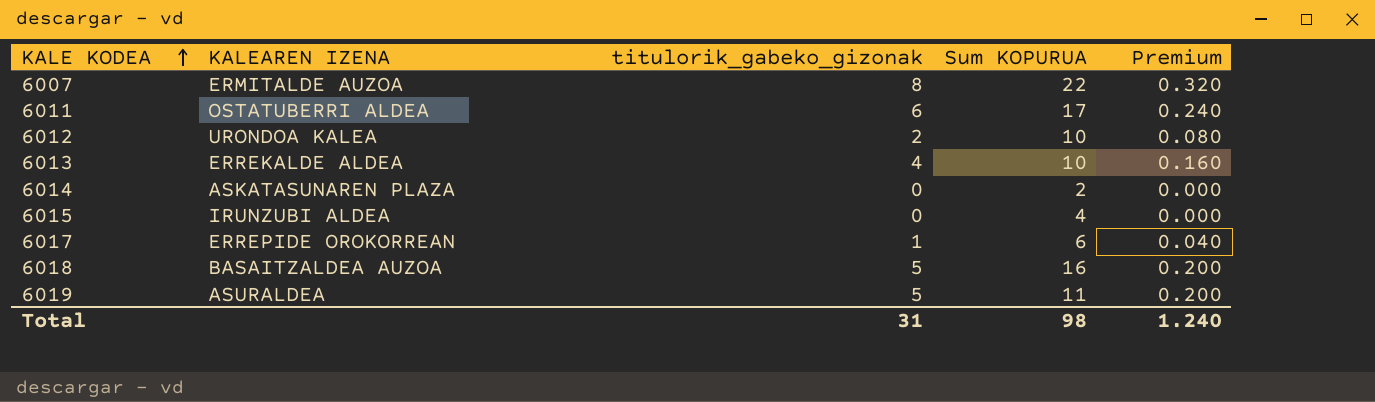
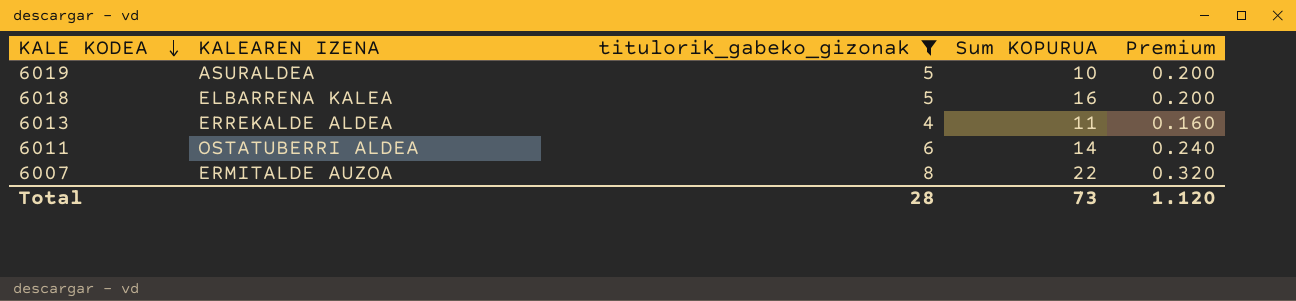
filter: none -> titulorik_gabeko_gizonak >= 4
row order: KALE KODEA ascending -> KALE KODEA descending
6019 | Sum KOPURUA: 11 -> 10
6018 | KALEAREN IZENA: BASAITZALDEA AUZOA -> ELBARRENA KALEA
6013 | Sum KOPURUA: 10 -> 11
6011 | Sum KOPURUA: 17 -> 14
Total | titulorik_gabeko_gizonak: 31 -> 28
Total | Sum KOPURUA: 98 -> 73
Total | Premium: 1.240 -> 1.120

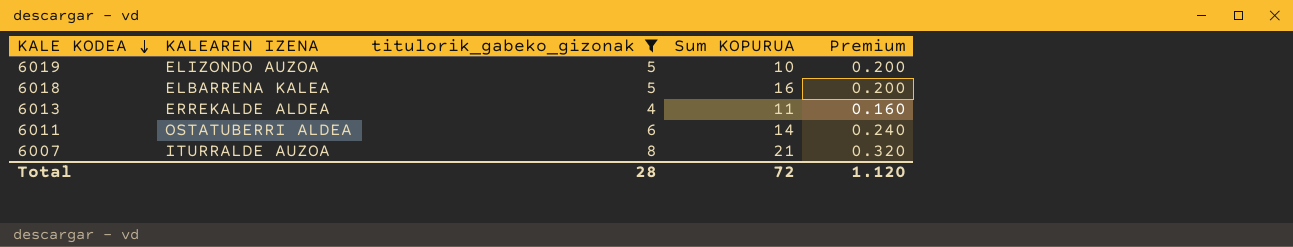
6019 | KALEAREN IZENA: ASURALDEA -> ELIZONDO AUZOA
6007 | KALEAREN IZENA: ERMITALDE AUZOA -> ITURRALDE AUZOA
6007 | Sum KOPURUA: 22 -> 21
Total | Sum KOPURUA: 73 -> 72

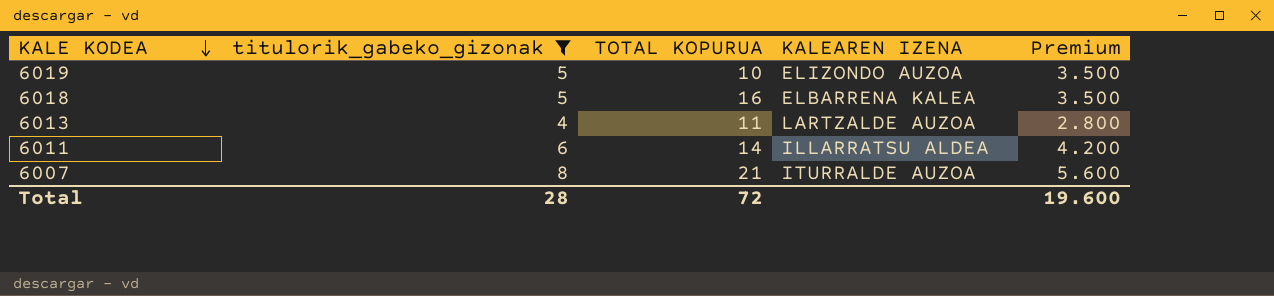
column name: Sum KOPURUA -> TOTAL KOPURUA
column KALEAREN IZENA | position: 2 -> 4
column Premium | formula: [titulorik_gabeko_gizonak] * 0.04 -> [titulorik_gabeko_gizonak] * 0.7
6013 | KALEAREN IZENA: ERREKALDE ALDEA -> LARTZALDE AUZOA
6011 | KALEAREN IZENA: OSTATUBERRI ALDEA -> ILLARRATSU ALDEA
Total | Premium: 1.120 -> 19.600

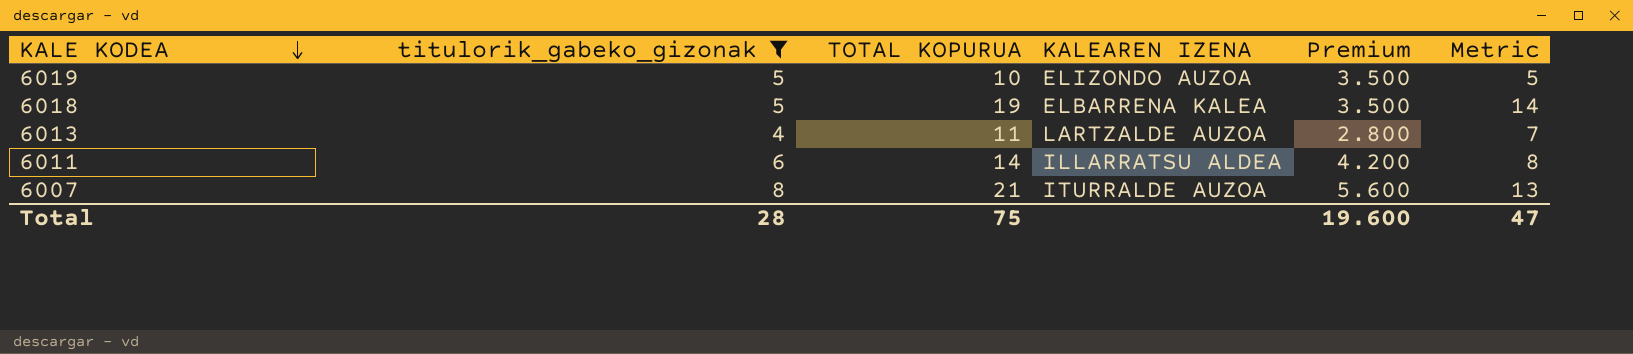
column Metric | formula: none -> [TOTAL KOPURUA] - [titulorik_gabeko_gizonak]
6018 | TOTAL KOPURUA: 16 -> 19
Total | TOTAL KOPURUA: 72 -> 75

